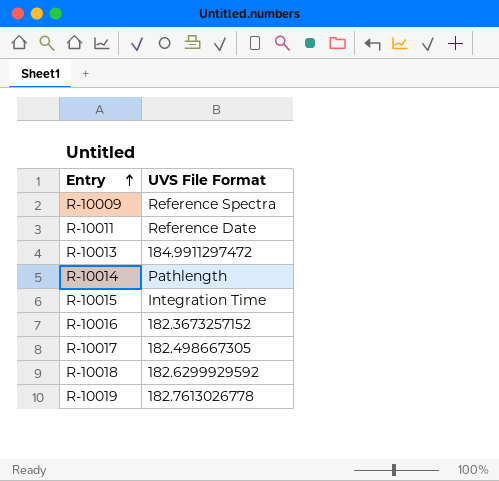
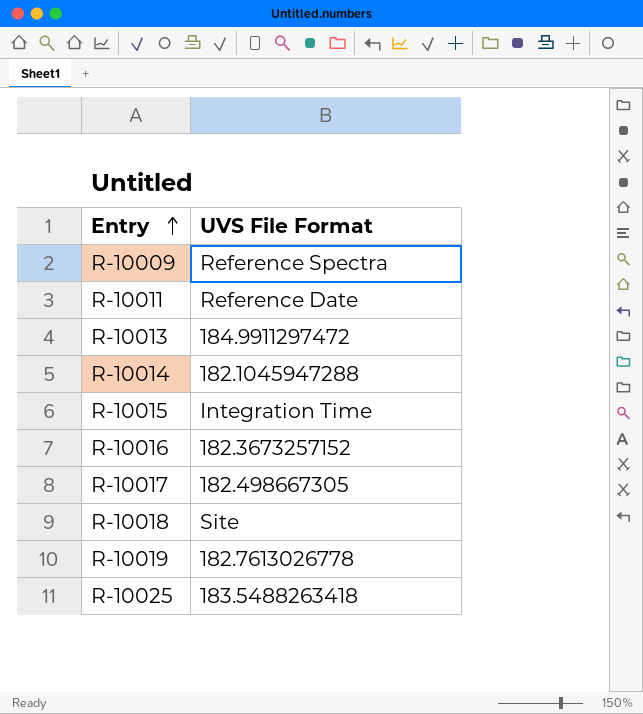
R-10014 | UVS File Format: Pathlength -> 182.1045947288
R-10018 | UVS File Format: 182.6299929592 -> Site
row R-10025: none -> 183.5488263418

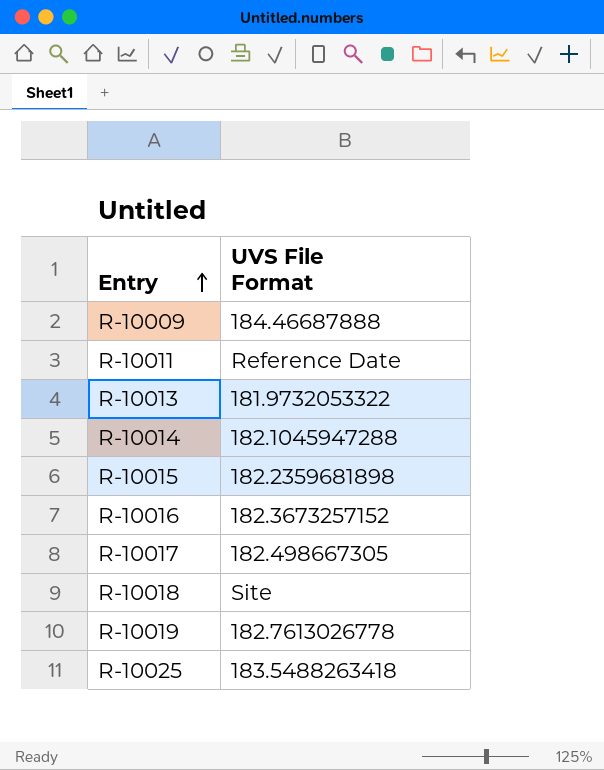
R-10009 | UVS File Format: Reference Spectra -> 184.46687888
R-10013 | UVS File Format: 184.9911297472 -> 181.9732053322
R-10015 | UVS File Format: Integration Time -> 182.2359681898

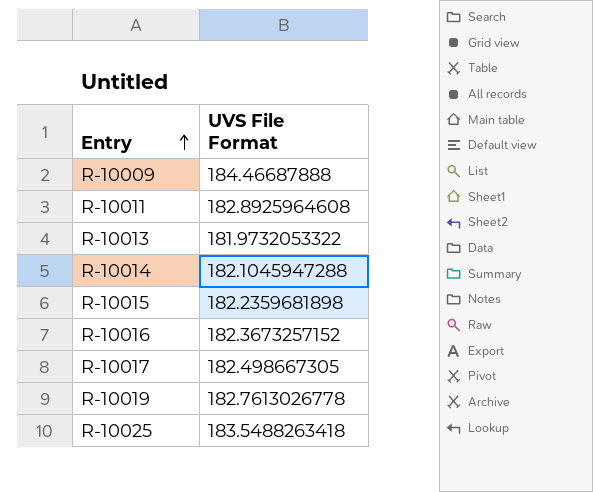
row R-10018: Site -> none
R-10011 | UVS File Format: Reference Date -> 182.8925964608

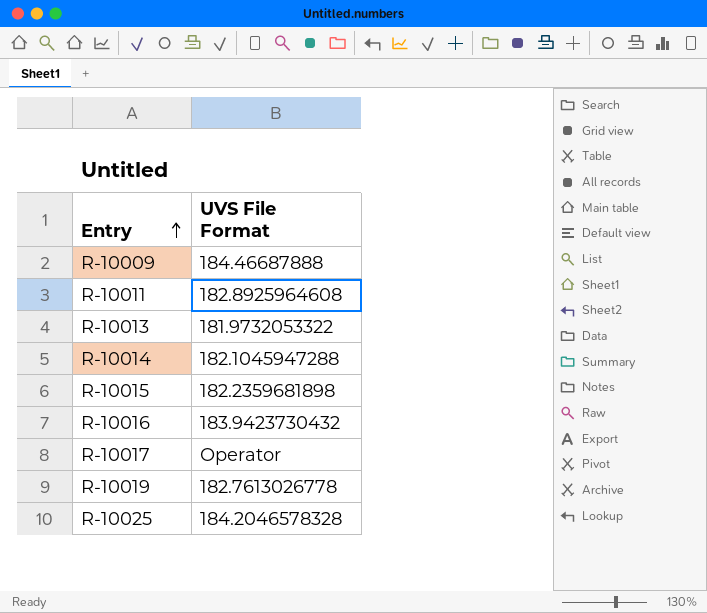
R-10016 | UVS File Format: 182.3673257152 -> 183.9423730432
R-10017 | UVS File Format: 182.498667305 -> Operator
R-10025 | UVS File Format: 183.5488263418 -> 184.2046578328

